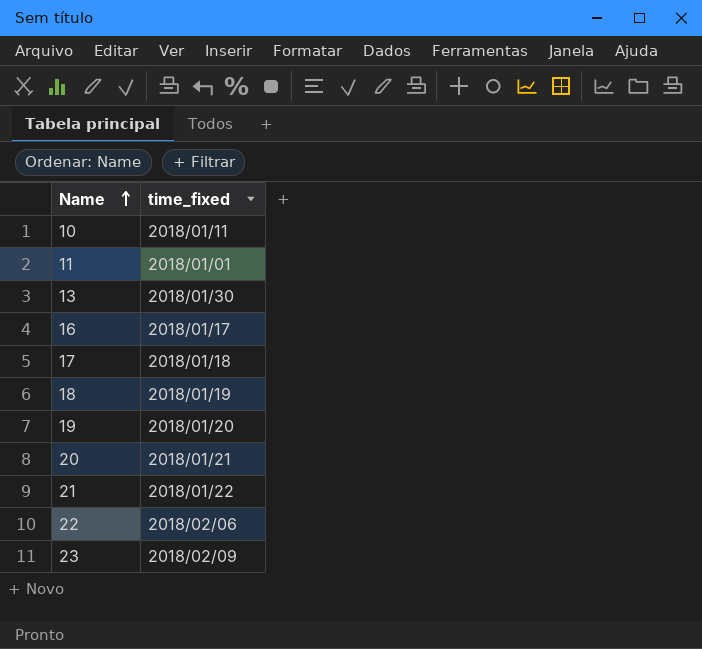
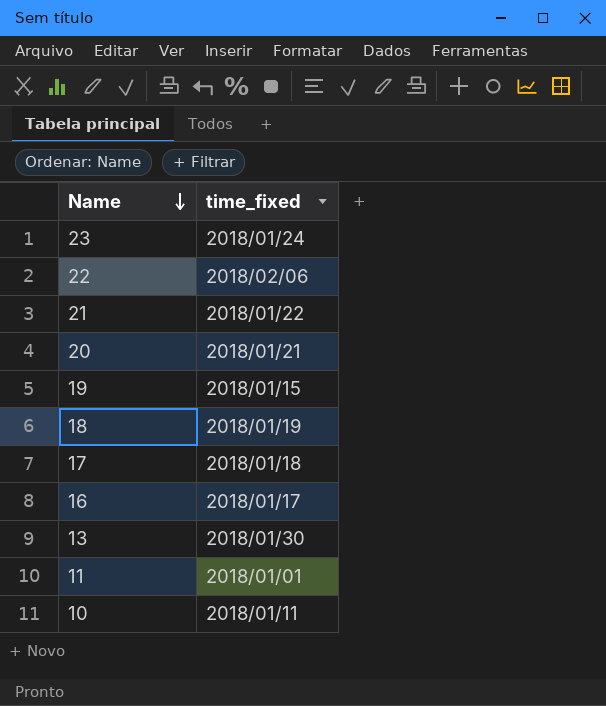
row order: Name ascending -> Name descending
23 | time_fixed: 2018/02/09 -> 2018/01/24
19 | time_fixed: 2018/01/20 -> 2018/01/15

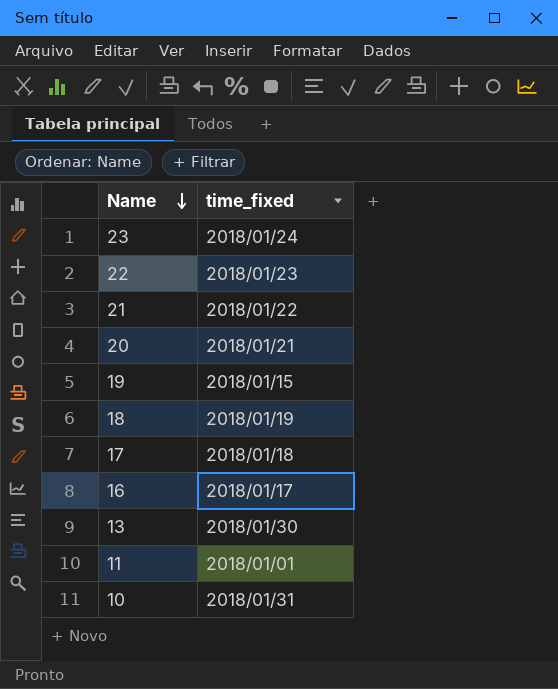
22 | time_fixed: 2018/02/06 -> 2018/01/23
10 | time_fixed: 2018/01/11 -> 2018/01/31

